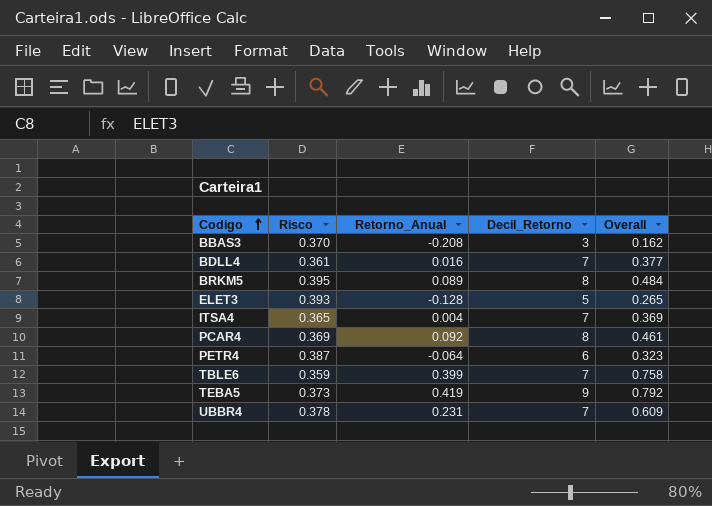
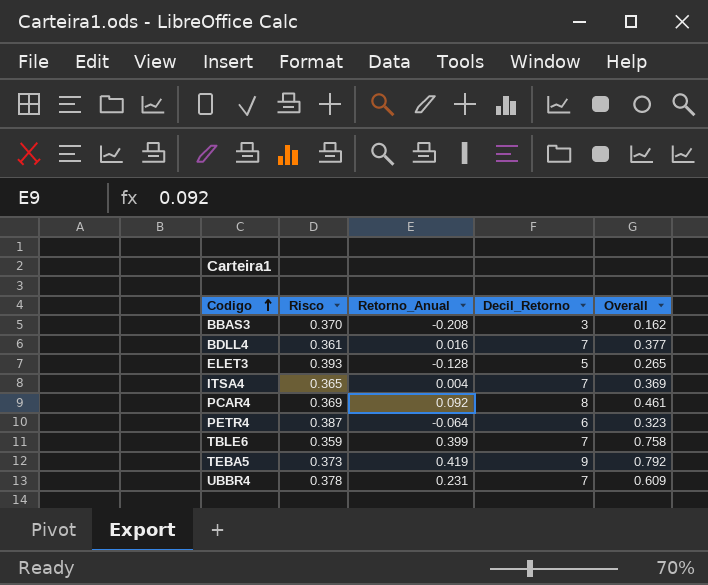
row BRKM5: 0.395 | 0.089 | 8 | 0.484 -> none

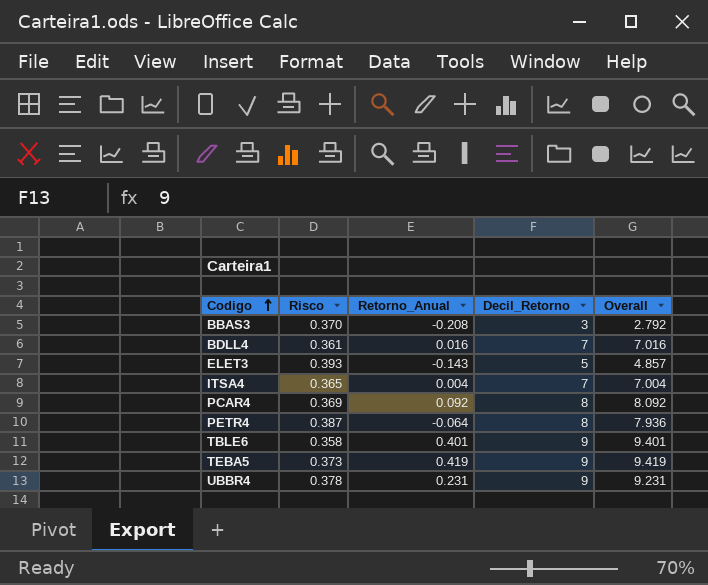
column Overall | formula: [Risco] + [Retorno_Anual] -> [Retorno_Anual] + [Decil_Retorno]
ELET3 | Retorno_Anual: -0.128 -> -0.143
PETR4 | Decil_Retorno: 6 -> 8
TBLE6 | Risco: 0.359 -> 0.358
TBLE6 | Retorno_Anual: 0.399 -> 0.401
TBLE6 | Decil_Retorno: 7 -> 9
UBBR4 | Decil_Retorno: 7 -> 9

